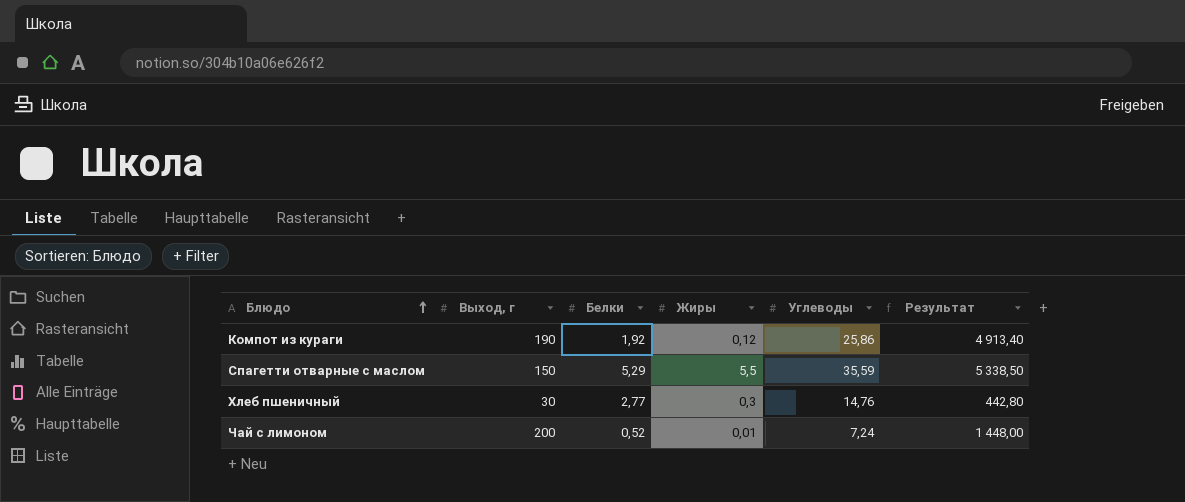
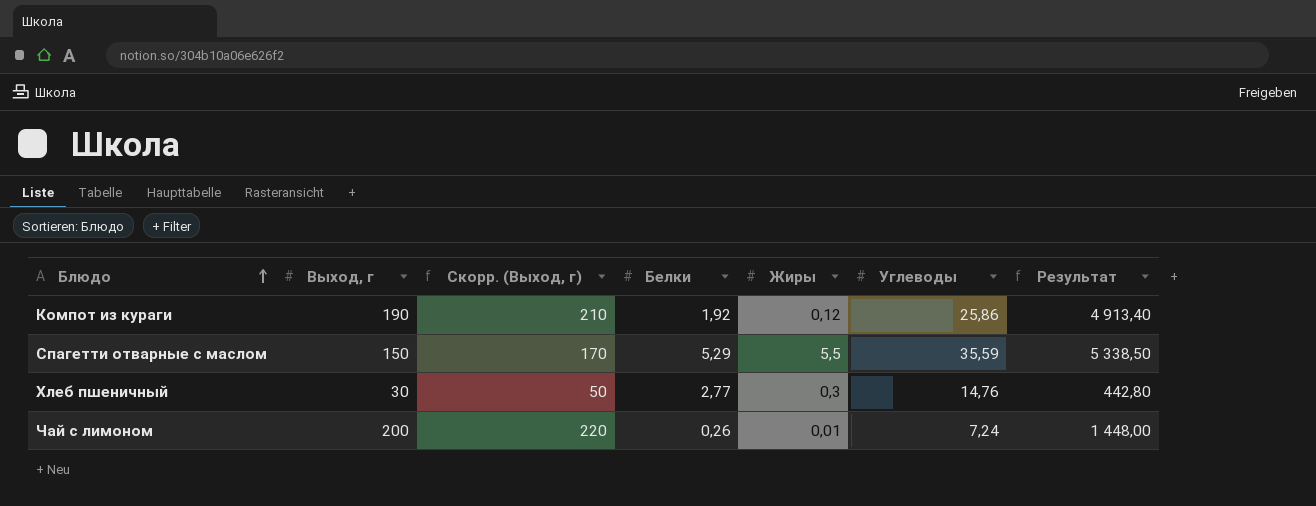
column Скорр. (Выход, г) | formula: none -> [Выход, г] + 20
Чай с лимоном | Белки: 0,52 -> 0,26

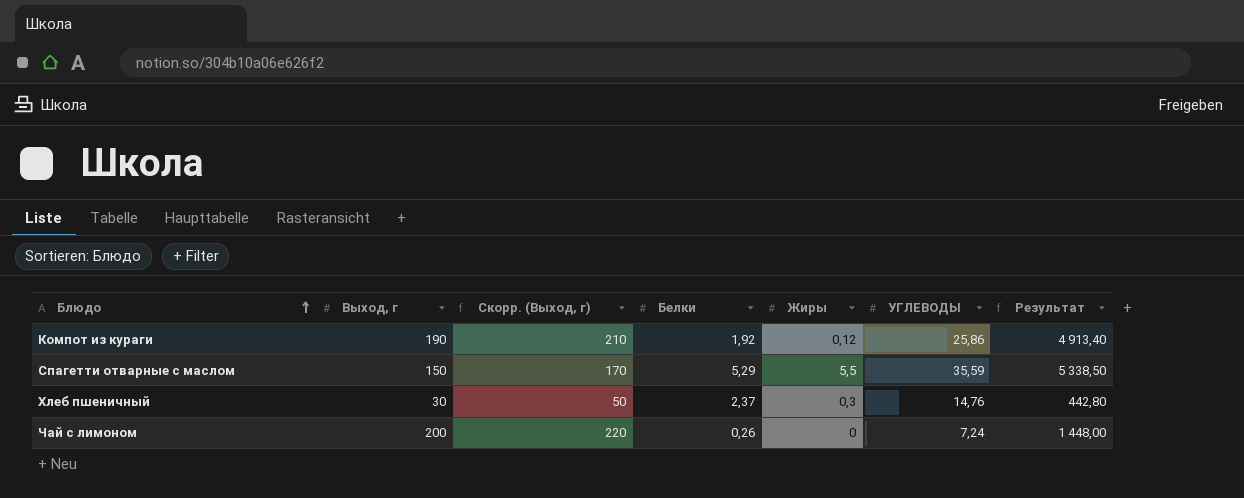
column name: Углеводы -> УГЛЕВОДЫ
Хлеб пшеничный | Белки: 2,77 -> 2,37
Чай с лимоном | Жиры: 0,01 -> 0

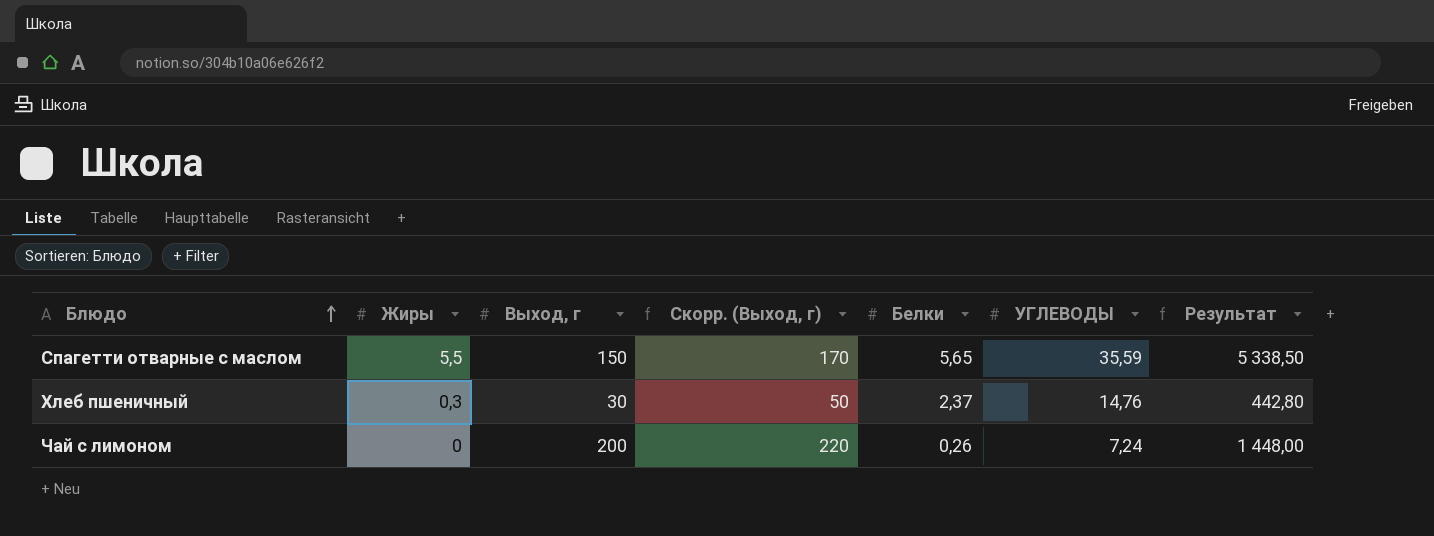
column Жиры | position: 5 -> 2
row Компот из кураги: 190 | 210 | 1,92 | 0,12 | 25,86 | 4 913,40 -> none
Спагетти отварные с маслом | Белки: 5,29 -> 5,65

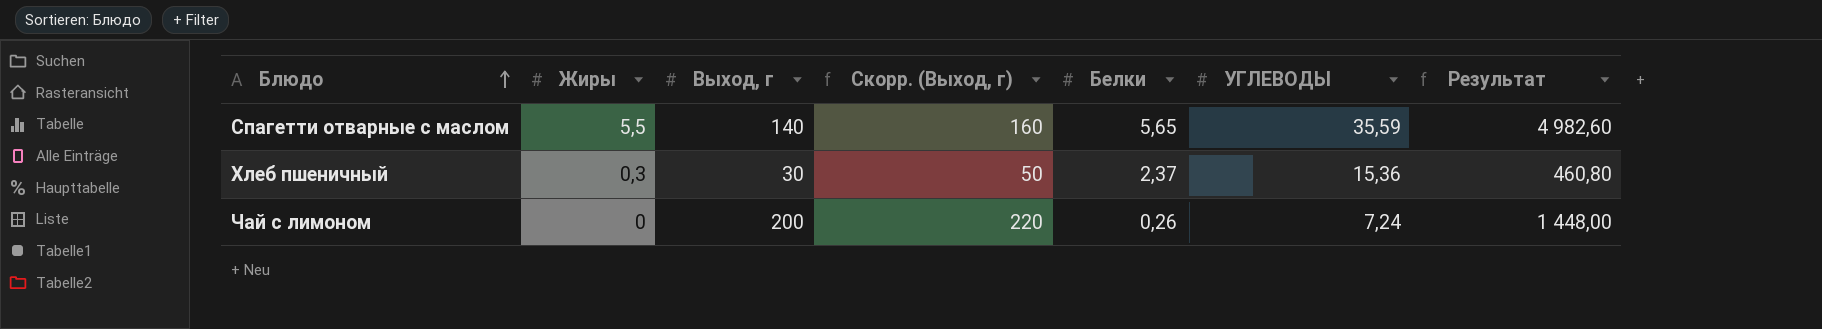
Спагетти отварные с маслом | Выход, г: 150 -> 140
Спагетти отварные с маслом | Скорр. (Выход, г): 170 -> 160
Спагетти отварные с маслом | Результат: 5 338,50 -> 4 982,60
Хлеб пшеничный | УГЛЕВОДЫ: 14,76 -> 15,36
Хлеб пшеничный | Результат: 442,80 -> 460,80

